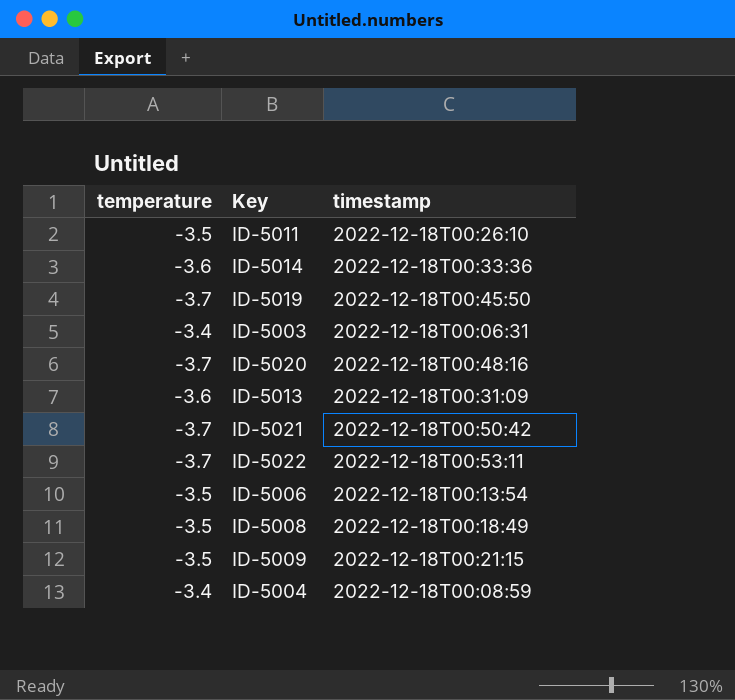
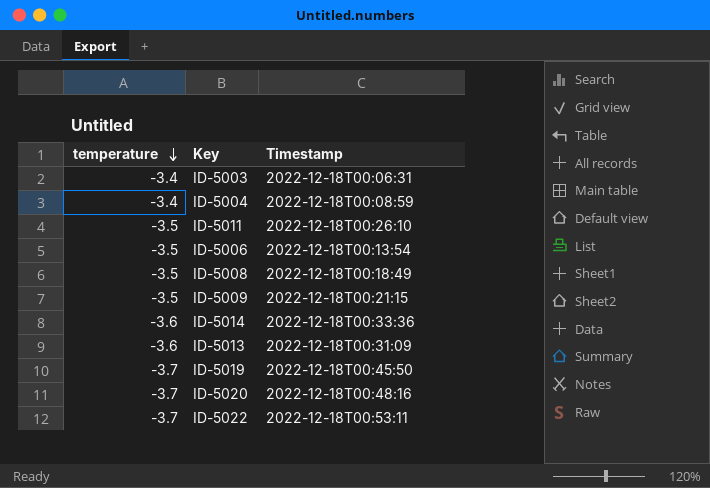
row order: none -> temperature descending
column name: timestamp -> Timestamp
row ID-5021: -3.7 | 2022-12-18T00:50:42 -> none

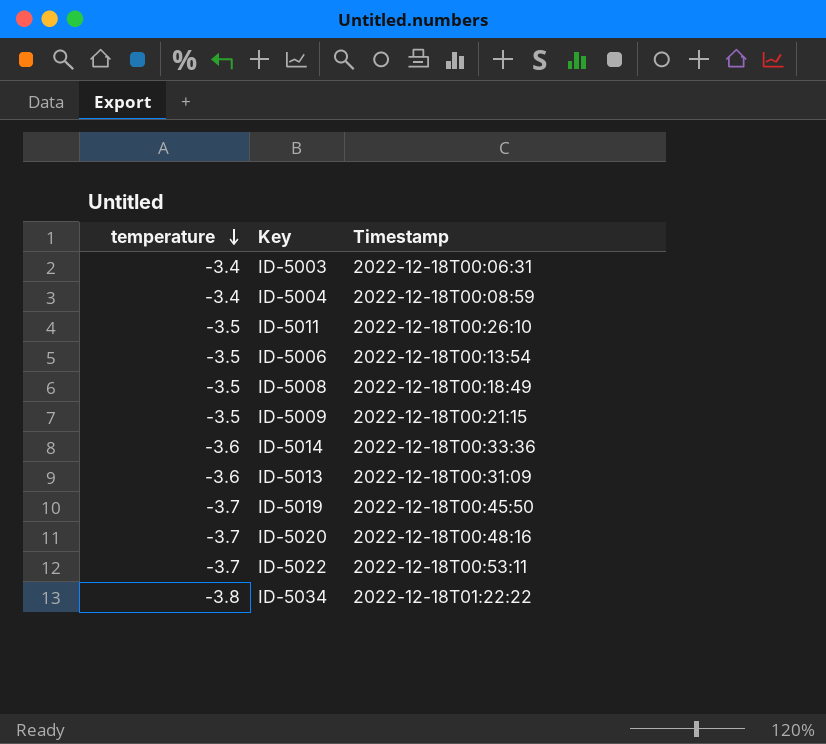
row ID-5034: none -> -3.8 | 2022-12-18T01:22:22

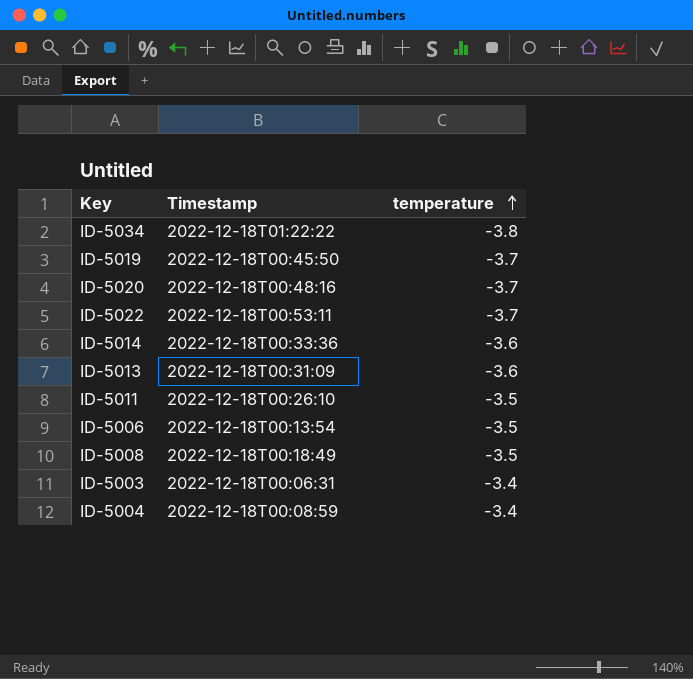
row order: temperature descending -> temperature ascending
column temperature | position: 1 -> 3
row ID-5009: -3.5 | 2022-12-18T00:21:15 -> none

